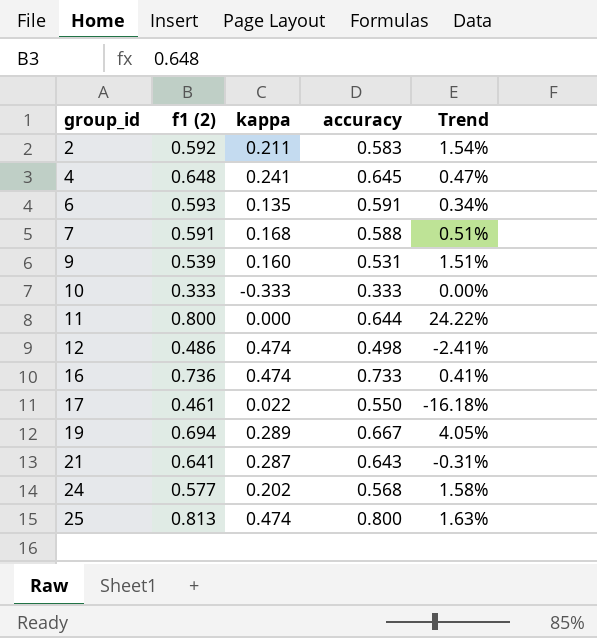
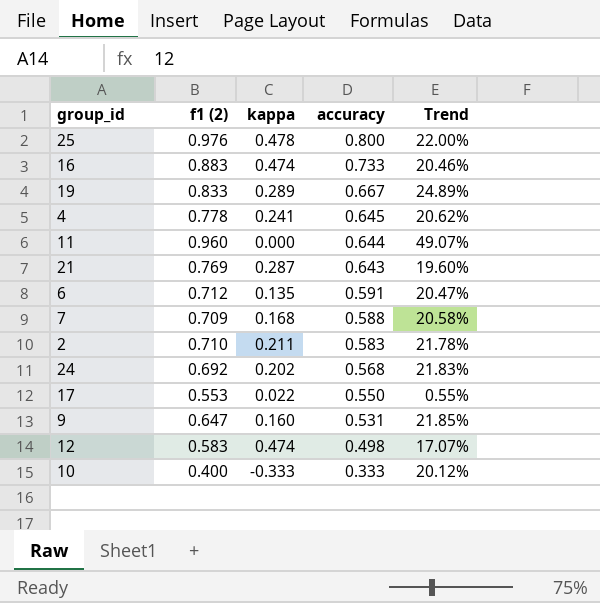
row order: group_id ascending -> accuracy descending
25 | f1 (2): 0.813 -> 0.976
25 | kappa: 0.474 -> 0.478
25 | Trend: 1.63% -> 22.00%
16 | f1 (2): 0.736 -> 0.883
16 | Trend: 0.41% -> 20.46%
19 | f1 (2): 0.694 -> 0.833
19 | Trend: 4.05% -> 24.89%
4 | f1 (2): 0.648 -> 0.778
4 | Trend: 0.47% -> 20.62%
11 | f1 (2): 0.800 -> 0.960
11 | Trend: 24.22% -> 49.07%
21 | f1 (2): 0.641 -> 0.769
21 | Trend: -0.31% -> 19.60%
6 | f1 (2): 0.593 -> 0.712
6 | Trend: 0.34% -> 20.47%
7 | f1 (2): 0.591 -> 0.709
7 | Trend: 0.51% -> 20.58%
2 | f1 (2): 0.592 -> 0.710
2 | Trend: 1.54% -> 21.78%
24 | f1 (2): 0.577 -> 0.692
24 | Trend: 1.58% -> 21.83%
17 | f1 (2): 0.461 -> 0.553
17 | Trend: -16.18% -> 0.55%
9 | f1 (2): 0.539 -> 0.647
9 | Trend: 1.51% -> 21.85%
12 | f1 (2): 0.486 -> 0.583
12 | Trend: -2.41% -> 17.07%
10 | f1 (2): 0.333 -> 0.400
10 | Trend: 0.00% -> 20.12%

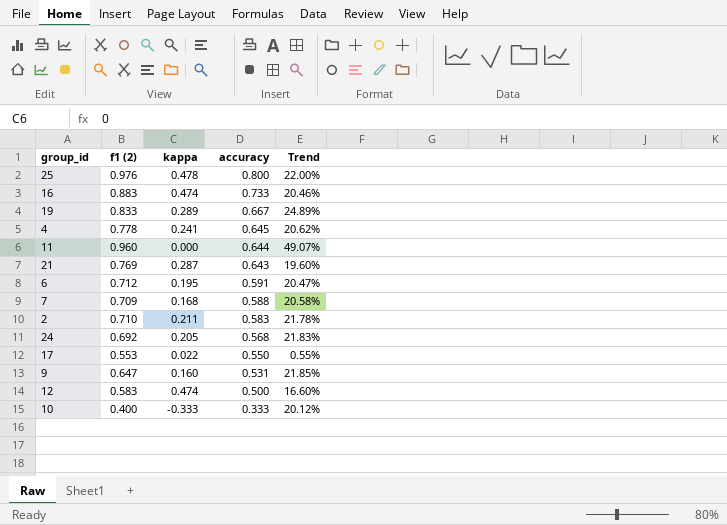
6 | kappa: 0.135 -> 0.195
24 | kappa: 0.202 -> 0.205
12 | accuracy: 0.498 -> 0.500
12 | Trend: 17.07% -> 16.60%

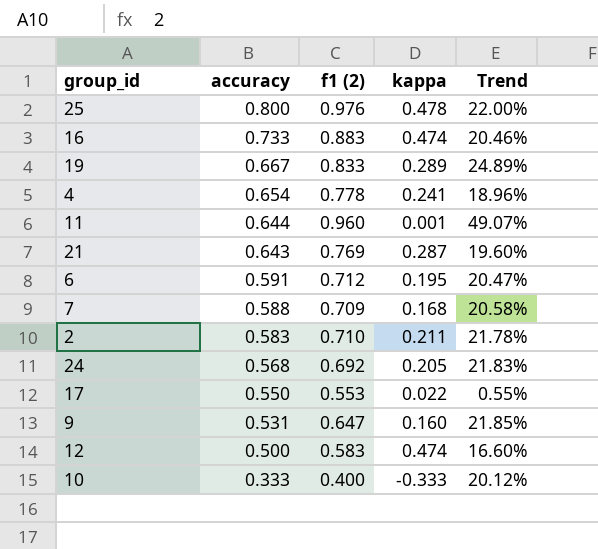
column accuracy | position: 4 -> 2
4 | accuracy: 0.645 -> 0.654
4 | Trend: 20.62% -> 18.96%
11 | kappa: 0.000 -> 0.001

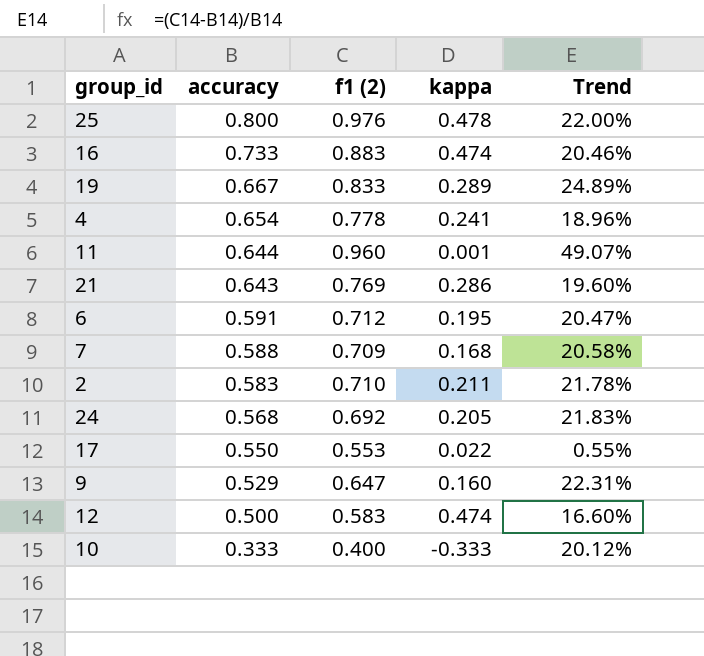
21 | kappa: 0.287 -> 0.286
9 | accuracy: 0.531 -> 0.529
9 | Trend: 21.85% -> 22.31%

